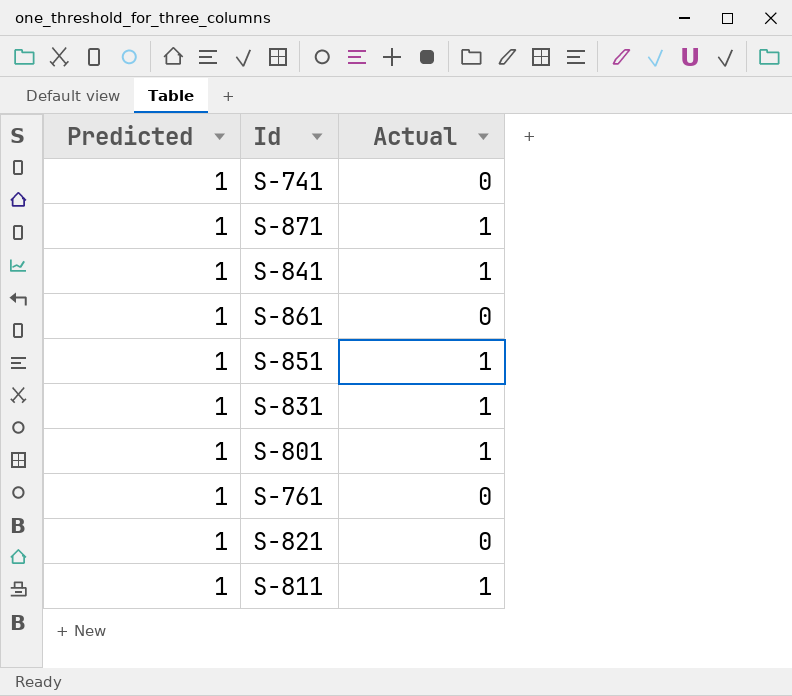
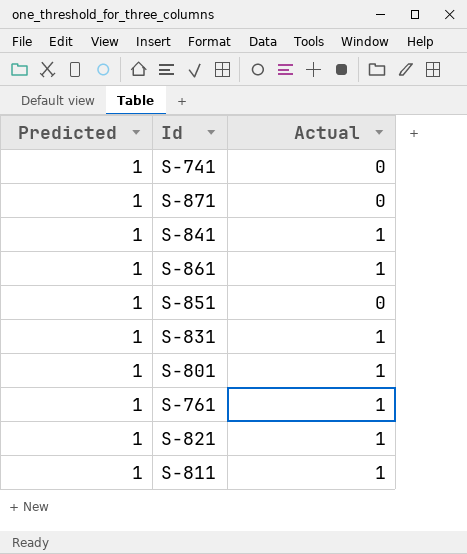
S-871 | Actual: 1 -> 0
S-861 | Actual: 0 -> 1
S-851 | Actual: 1 -> 0
S-761 | Actual: 0 -> 1
S-821 | Actual: 0 -> 1

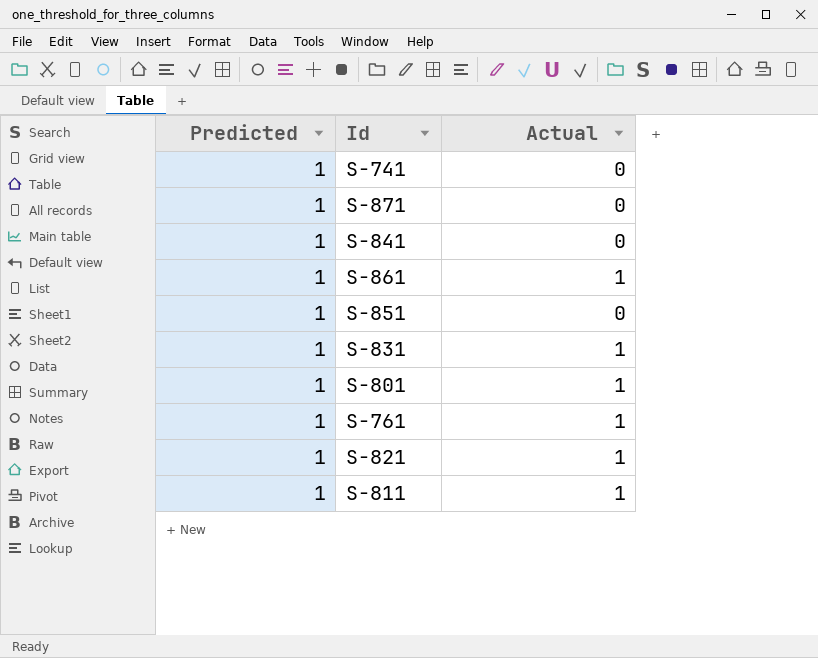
S-841 | Actual: 1 -> 0

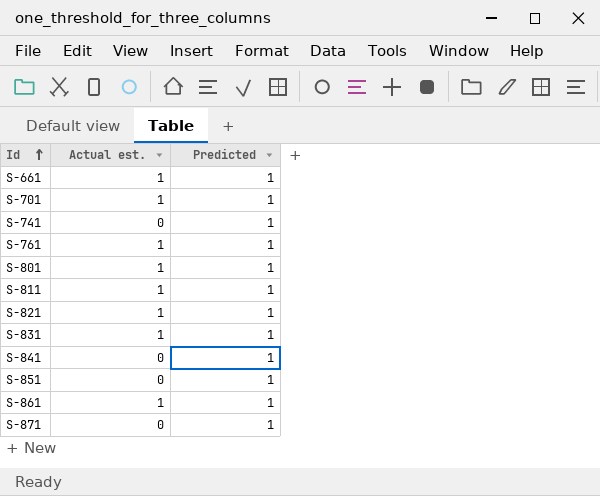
row order: none -> Id ascending
column name: Actual -> Actual est.
column Predicted | position: 1 -> 3
row S-661: none -> 1 | 1
row S-701: none -> 1 | 1

